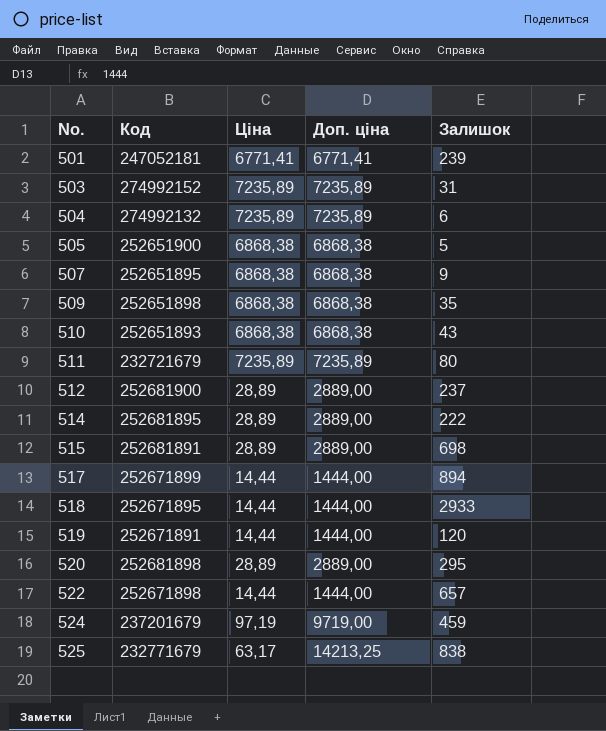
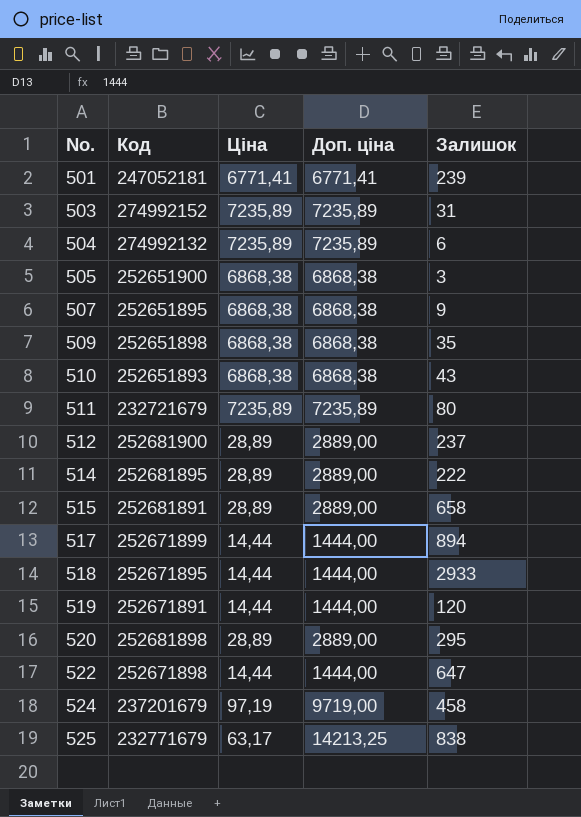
505 | Залишок: 5 -> 3
515 | Залишок: 698 -> 658
522 | Залишок: 657 -> 647
524 | Залишок: 459 -> 458

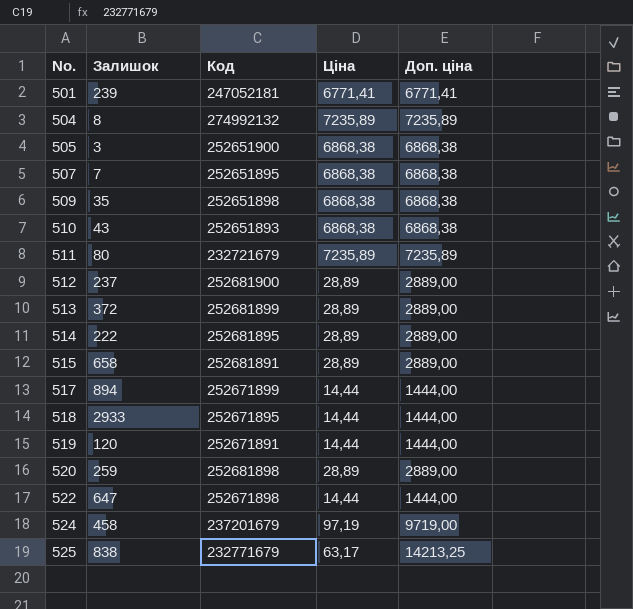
column Залишок | position: 5 -> 2
row 503: 274992152 | 7235,89 | 7235,89 | 31 -> none
504 | Залишок: 6 -> 8
507 | Залишок: 9 -> 7
row 513: none -> 372 | 252681899 | 28,89 | 2889,00
520 | Залишок: 295 -> 259

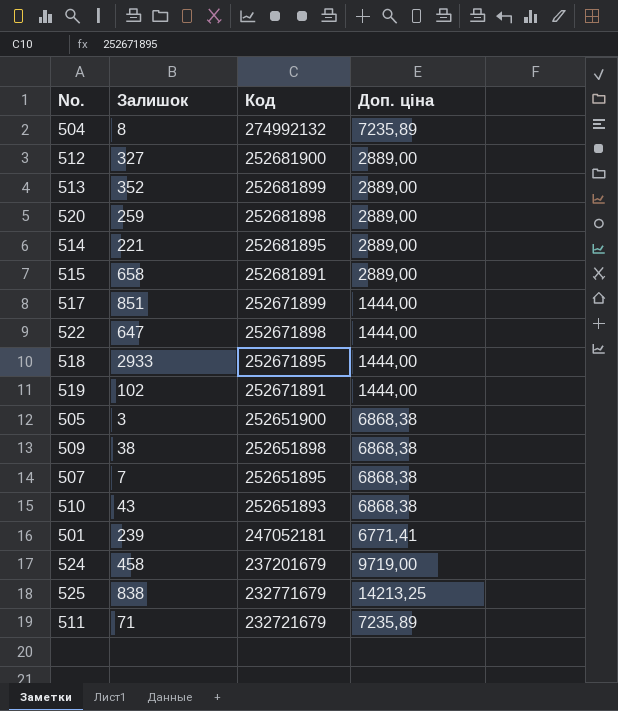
row order: No. ascending -> Код descending
column Ціна | position: 4 -> none
512 | Залишок: 237 -> 327
513 | Залишок: 372 -> 352
514 | Залишок: 222 -> 221
517 | Залишок: 894 -> 851
519 | Залишок: 120 -> 102
509 | Залишок: 35 -> 38
511 | Залишок: 80 -> 71

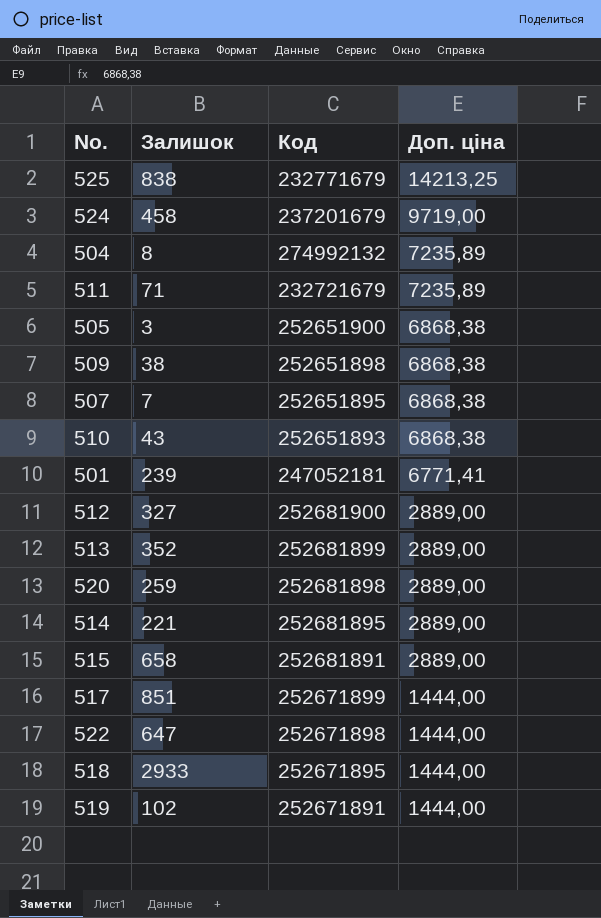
row order: Код descending -> Доп. ціна descending

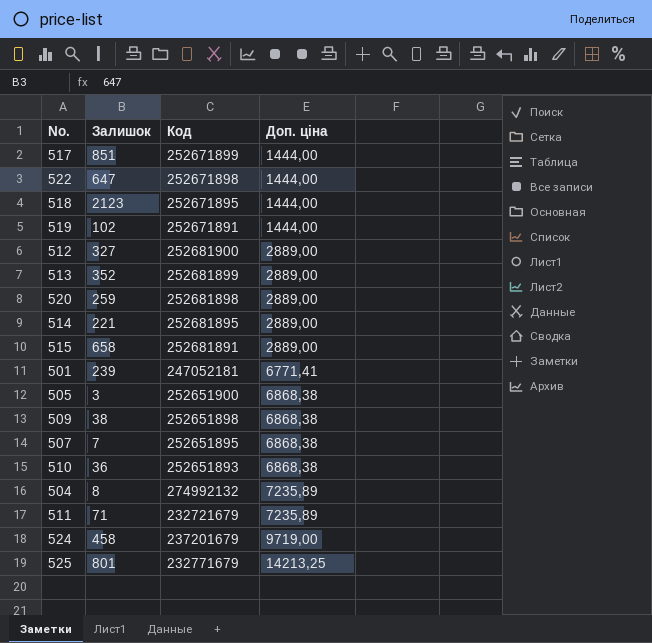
row order: Доп. ціна descending -> Доп. ціна ascending
518 | Залишок: 2933 -> 2123
510 | Залишок: 43 -> 36
525 | Залишок: 838 -> 801

